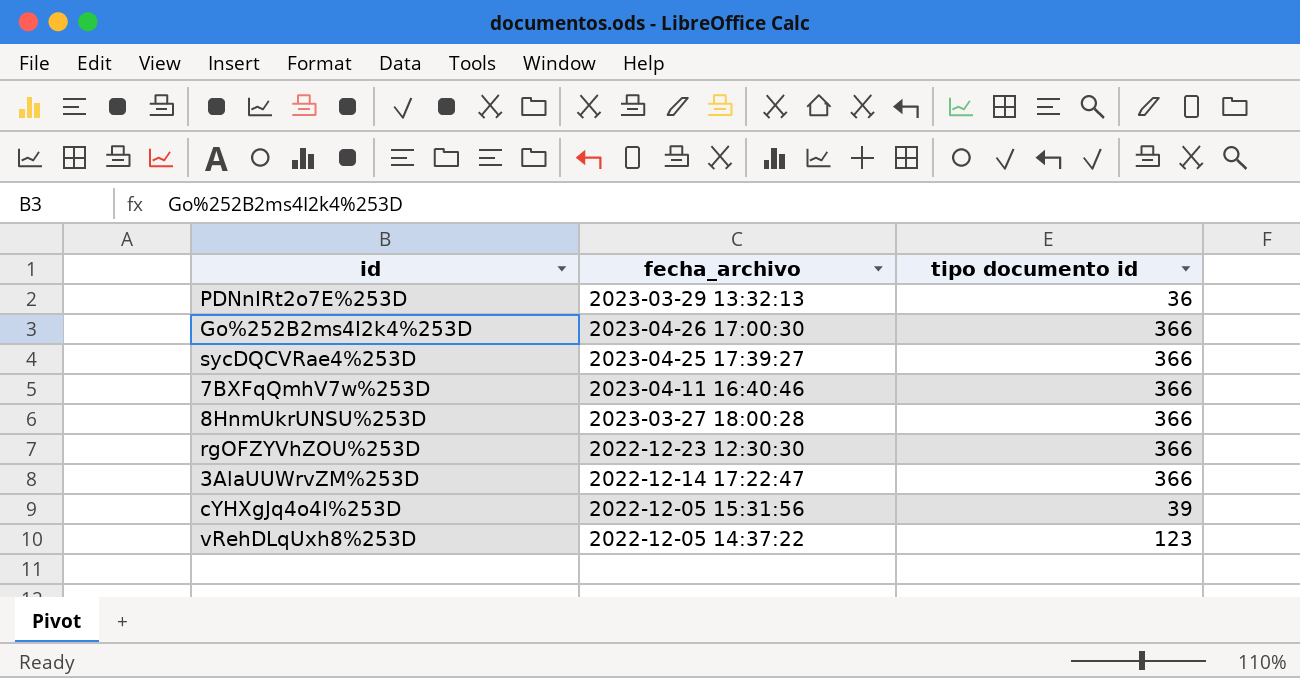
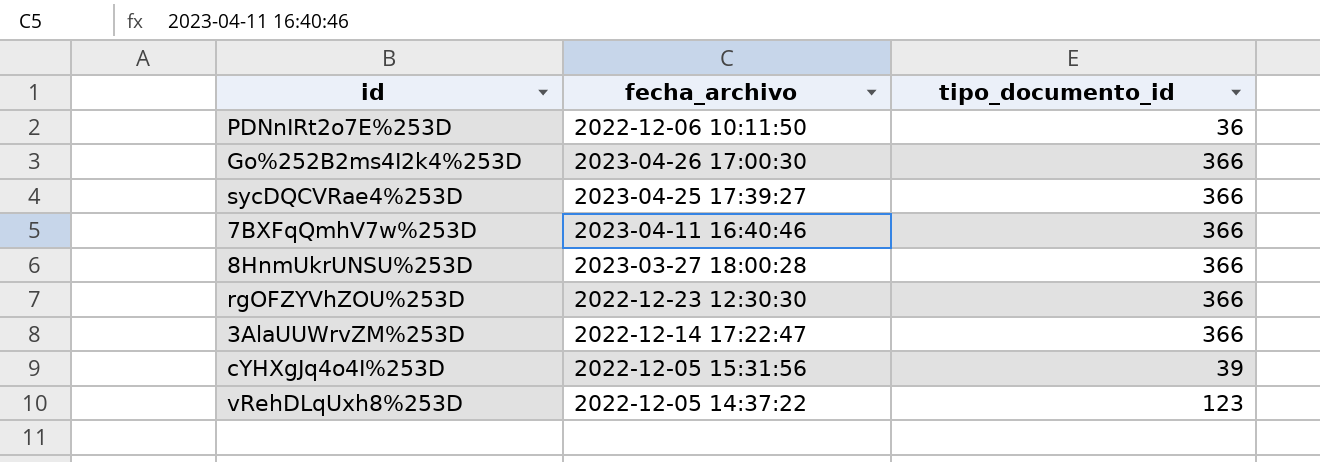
column name: tipo documento id -> tipo_documento_id
PDNnIRt2o7E%253D | fecha_archivo: 2023-03-29 13:32:13 -> 2022-12-06 10:11:50

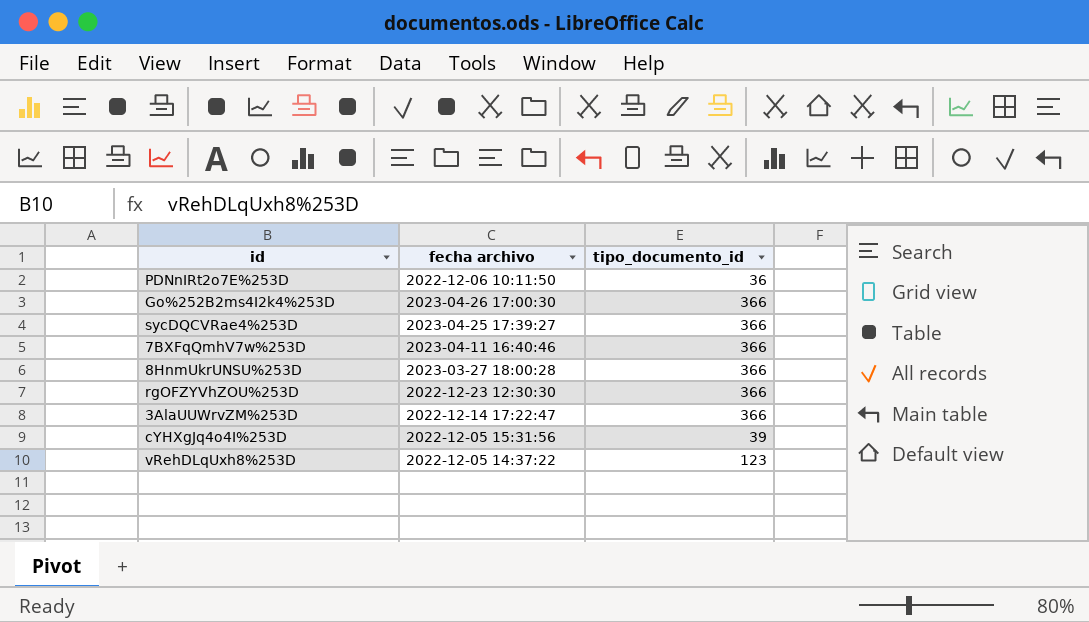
column name: fecha_archivo -> fecha archivo

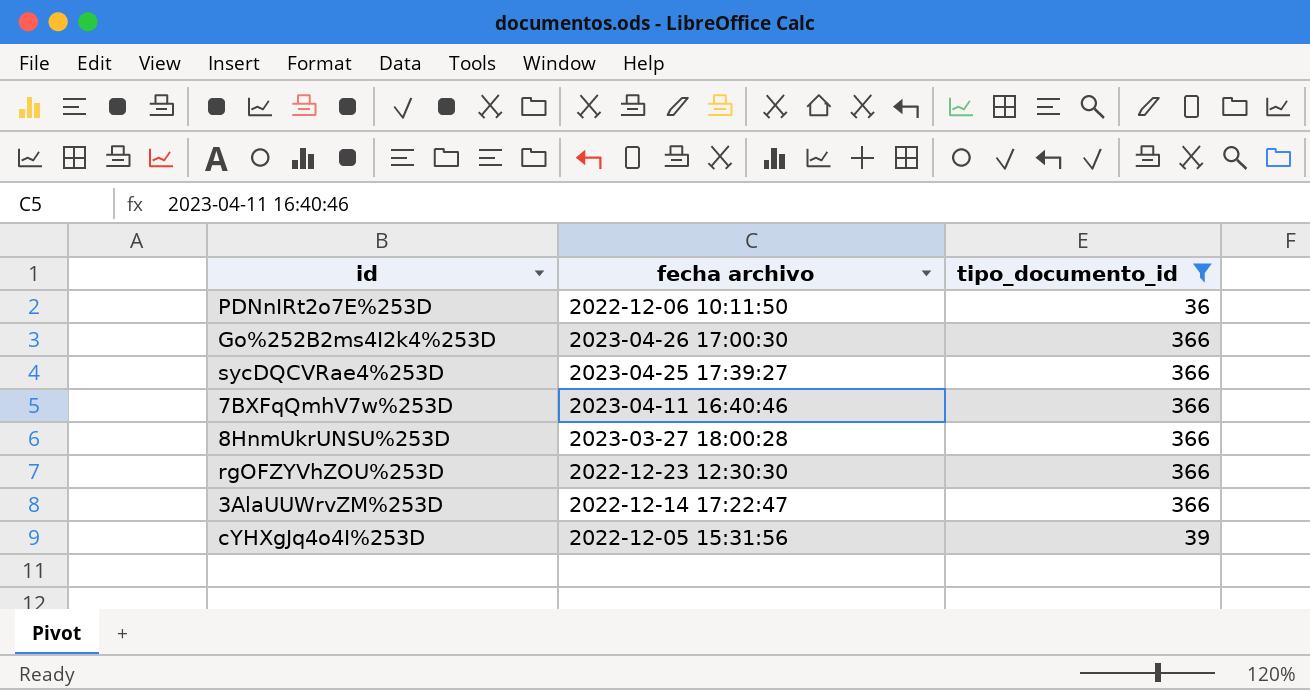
filter: none -> tipo_documento_id != 123

